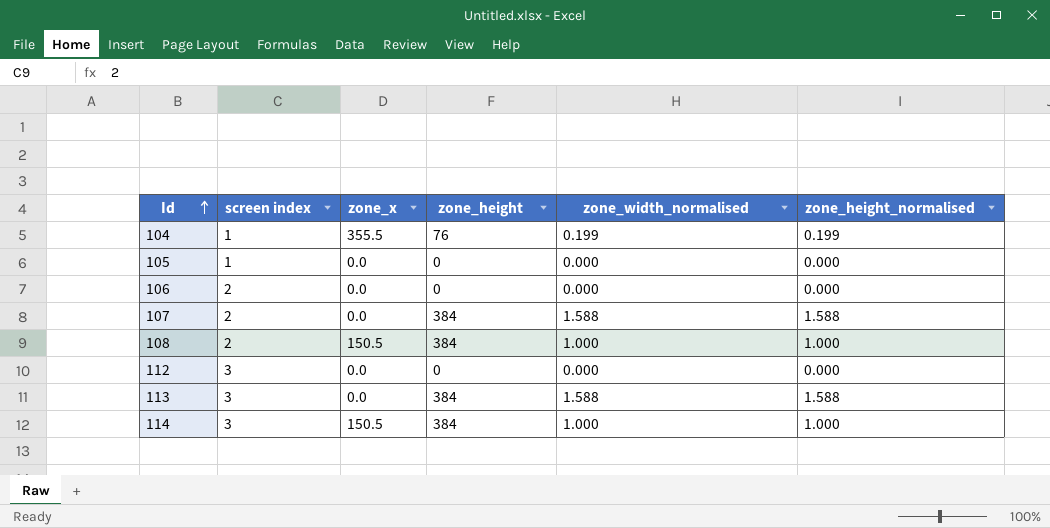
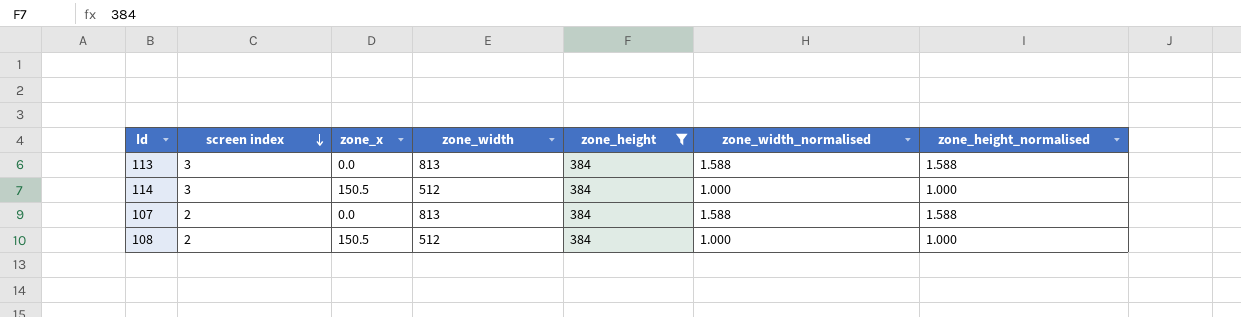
filter: none -> zone_height = 384
row order: Id ascending -> screen index descending
column zone_width | position: none -> 4

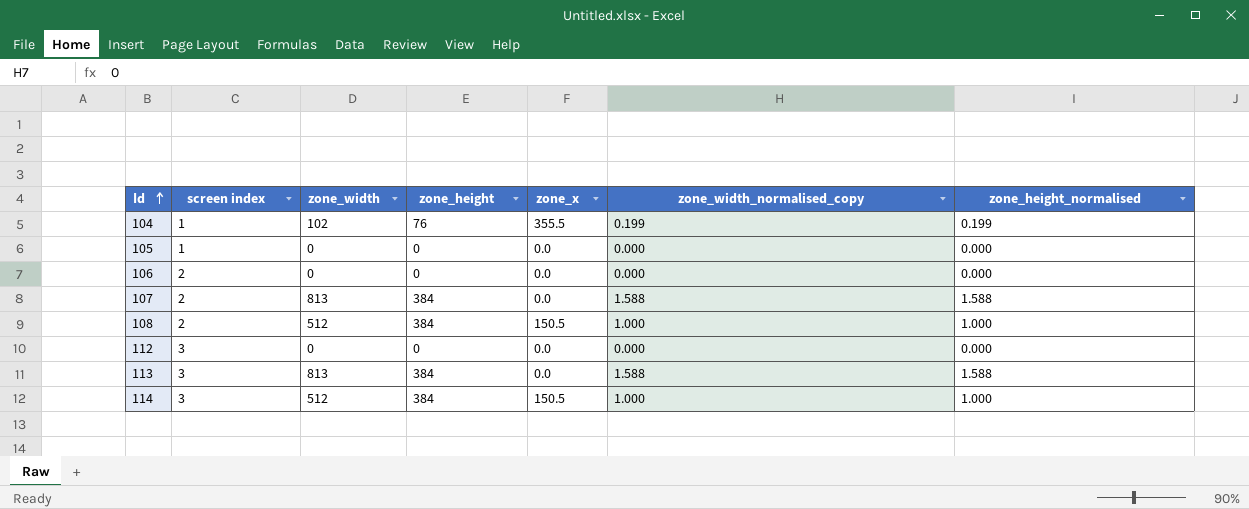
filter: zone_height = 384 -> none
row order: screen index descending -> Id ascending
column zone_x | position: 3 -> 5
column name: zone_width_normalised -> zone_width_normalised_copy

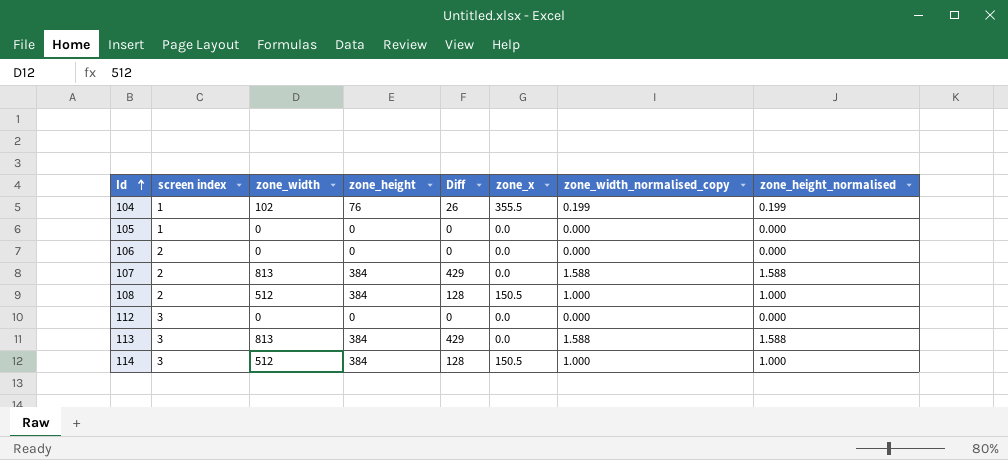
column Diff | formula: none -> [zone_width] - [zone_height]

